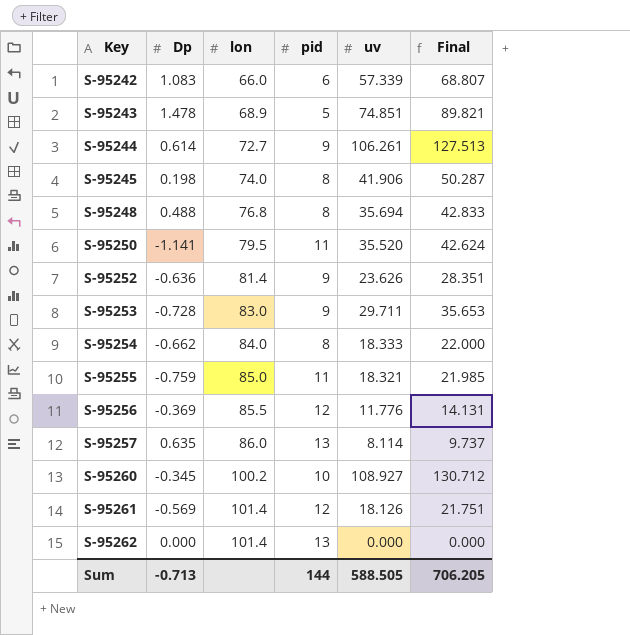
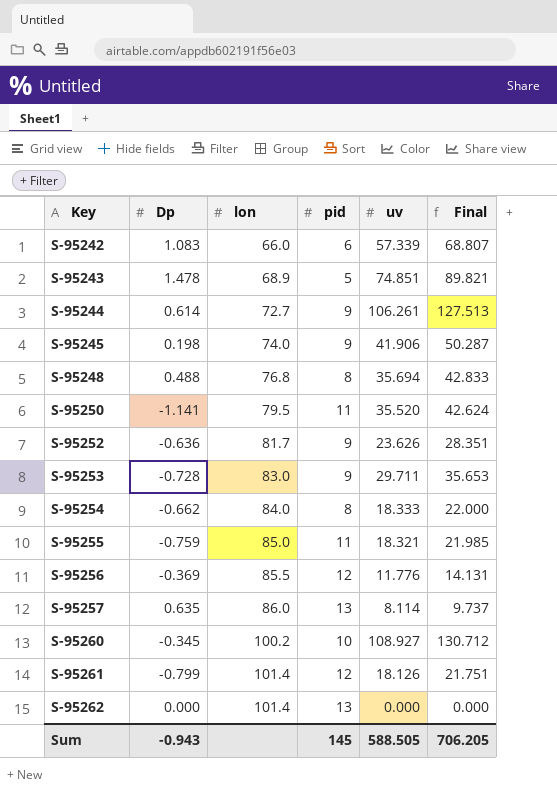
S-95245 | pid: 8 -> 9
S-95252 | lon: 81.4 -> 81.7
S-95261 | Dp: -0.569 -> -0.799
Sum | Dp: -0.713 -> -0.943
Sum | pid: 144 -> 145

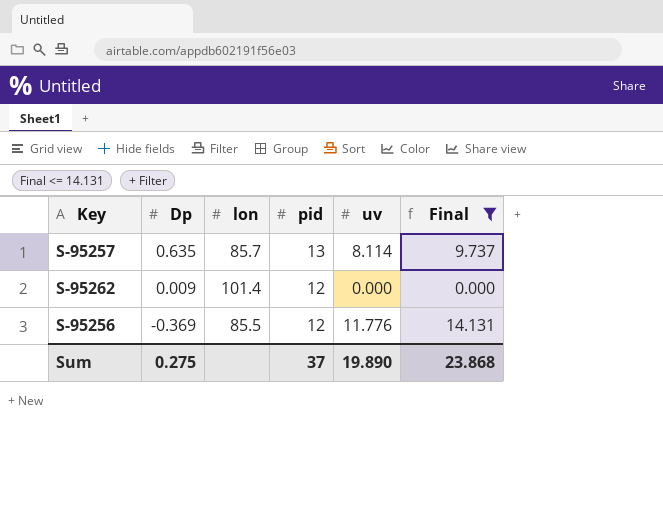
filter: none -> Final <= 14.131
row order: Key ascending -> Dp descending
S-95257 | lon: 86.0 -> 85.7
S-95262 | Dp: 0.000 -> 0.009
S-95262 | pid: 13 -> 12
Sum | Dp: -0.943 -> 0.275
Sum | pid: 145 -> 37
Sum | uv: 588.505 -> 19.890
Sum | Final: 706.205 -> 23.868

